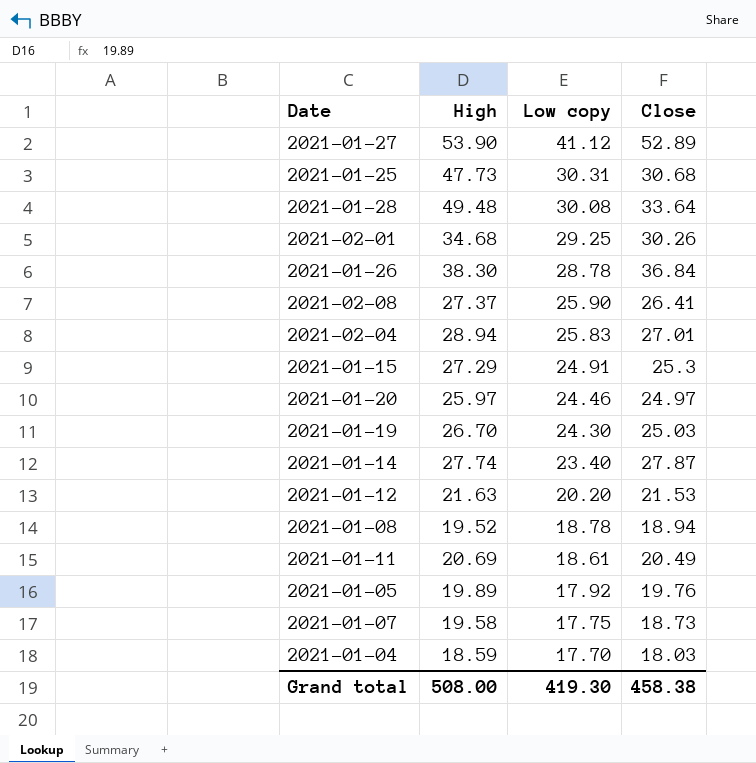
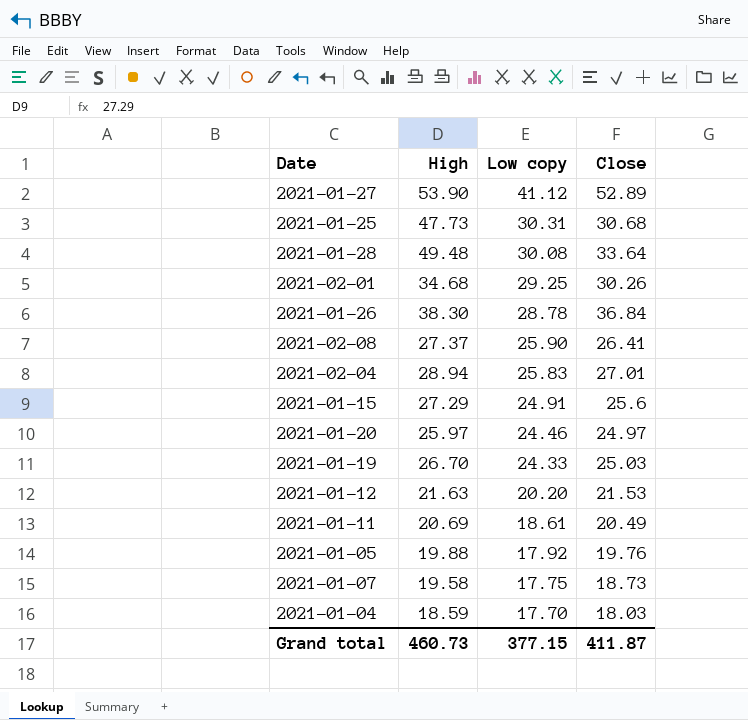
row 2021-01-14: 27.74 | 23.40 | 27.87 -> none
row 2021-01-08: 19.52 | 18.78 | 18.94 -> none
2021-01-15 | Close: 25.3 -> 25.6
2021-01-19 | Low copy: 24.30 -> 24.33
2021-01-05 | High: 19.89 -> 19.88
Grand total | High: 508.00 -> 460.73
Grand total | Low copy: 419.30 -> 377.15
Grand total | Close: 458.38 -> 411.87

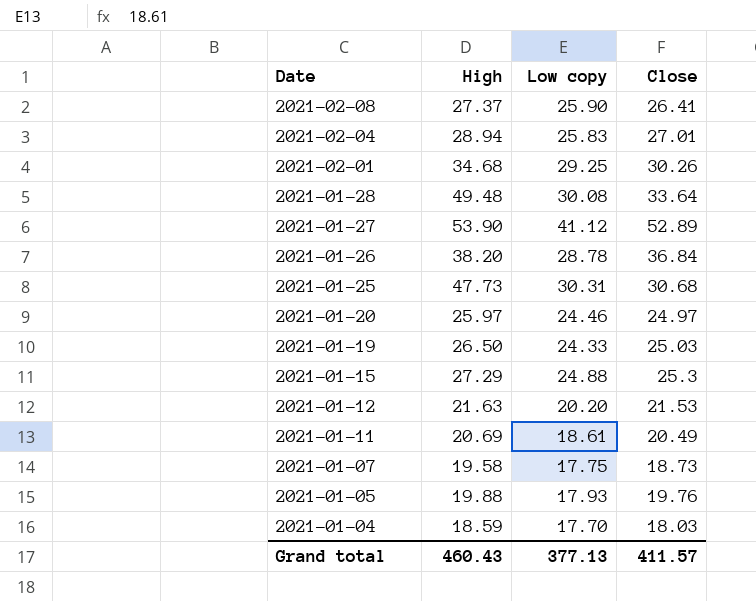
row order: Low copy descending -> Date descending
2021-01-26 | High: 38.30 -> 38.20
2021-01-19 | High: 26.70 -> 26.50
2021-01-15 | Low copy: 24.91 -> 24.88
2021-01-15 | Close: 25.6 -> 25.3
2021-01-05 | Low copy: 17.92 -> 17.93
Grand total | High: 460.73 -> 460.43
Grand total | Low copy: 377.15 -> 377.13
Grand total | Close: 411.87 -> 411.57

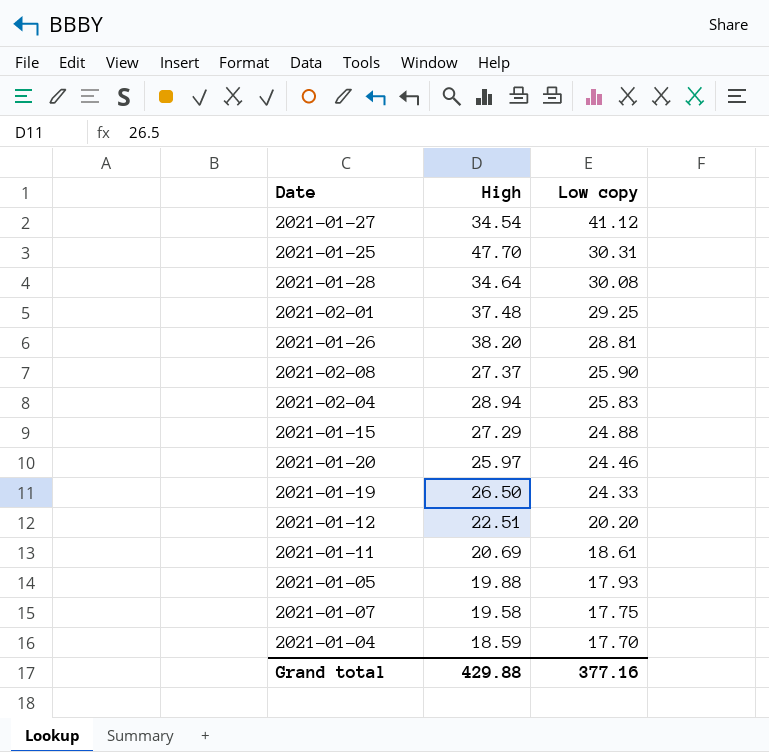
row order: Date descending -> Low copy descending
column Close | position: 4 -> none
2021-01-27 | High: 53.90 -> 34.54
2021-01-25 | High: 47.73 -> 47.70
2021-01-28 | High: 49.48 -> 34.64
2021-02-01 | High: 34.68 -> 37.48
2021-01-26 | Low copy: 28.78 -> 28.81
2021-01-12 | High: 21.63 -> 22.51
Grand total | High: 460.43 -> 429.88
Grand total | Low copy: 377.13 -> 377.16

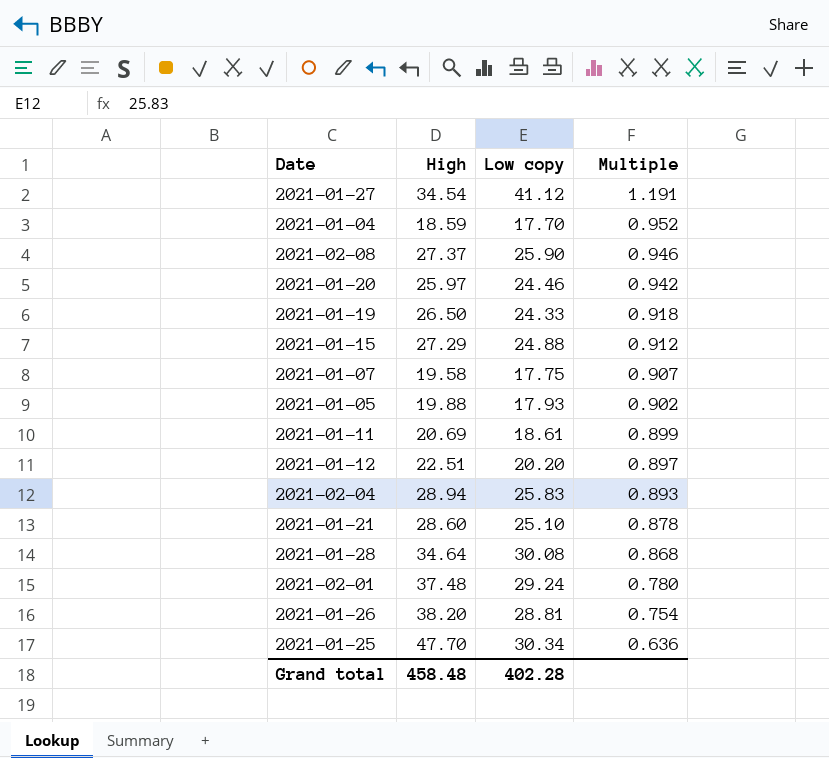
row order: Low copy descending -> Multiple descending
column Multiple | formula: none -> [Low copy] / [High]
row 2021-01-21: none -> 28.60 | 25.10 | 0.878
2021-02-01 | Low copy: 29.25 -> 29.24
2021-01-25 | Low copy: 30.31 -> 30.34
Grand total | High: 429.88 -> 458.48
Grand total | Low copy: 377.16 -> 402.28

